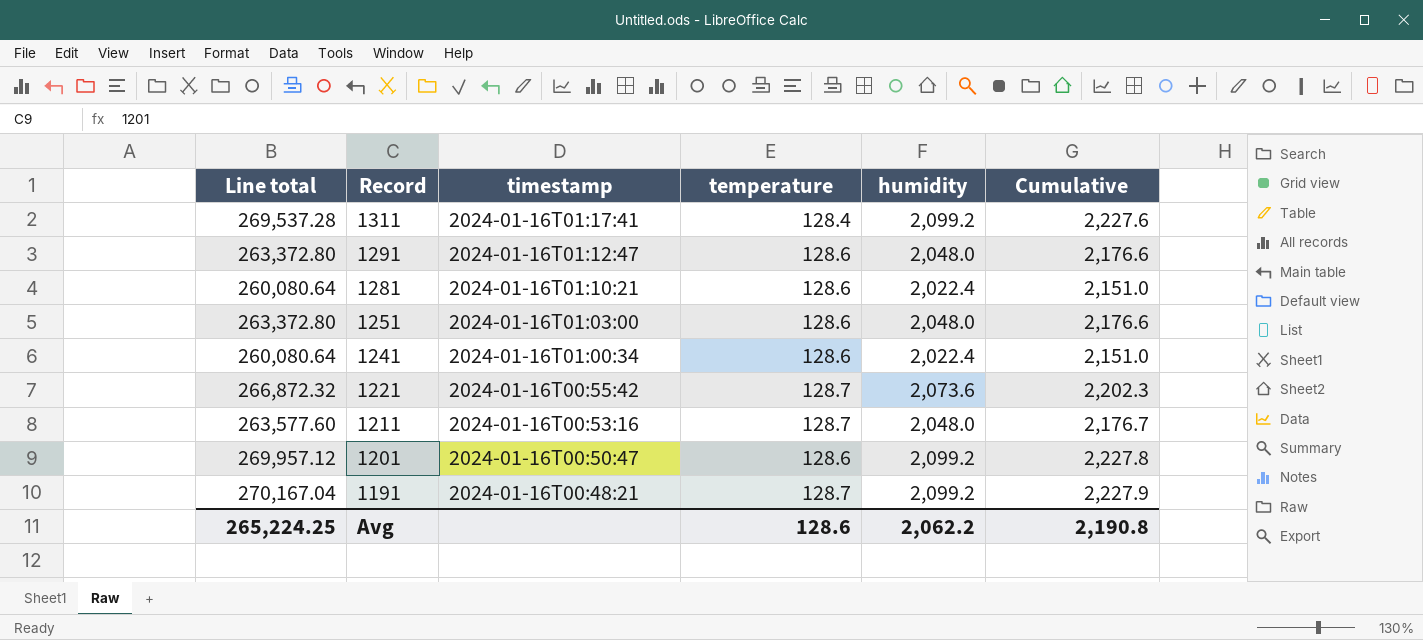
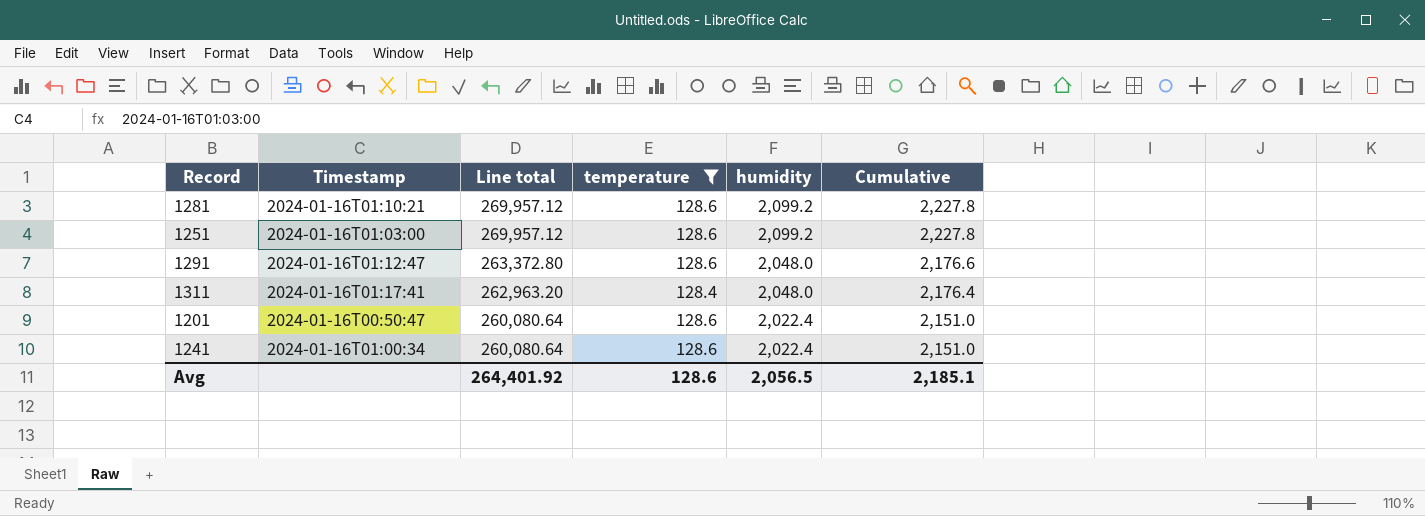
filter: none -> temperature != 128.7
row order: Record descending -> Line total descending
column name: timestamp -> Timestamp
column Line total | position: 1 -> 3
1281 | Line total: 260,080.64 -> 269,957.12
1281 | humidity: 2,022.4 -> 2,099.2
1281 | Cumulative: 2,151.0 -> 2,227.8
1251 | Line total: 263,372.80 -> 269,957.12
1251 | humidity: 2,048.0 -> 2,099.2
1251 | Cumulative: 2,176.6 -> 2,227.8
1311 | Line total: 269,537.28 -> 262,963.20
1311 | humidity: 2,099.2 -> 2,048.0
1311 | Cumulative: 2,227.6 -> 2,176.4
1201 | Line total: 269,957.12 -> 260,080.64
1201 | humidity: 2,099.2 -> 2,022.4
1201 | Cumulative: 2,227.8 -> 2,151.0
Avg | Line total: 265,224.25 -> 264,401.92
Avg | humidity: 2,062.2 -> 2,056.5
Avg | Cumulative: 2,190.8 -> 2,185.1

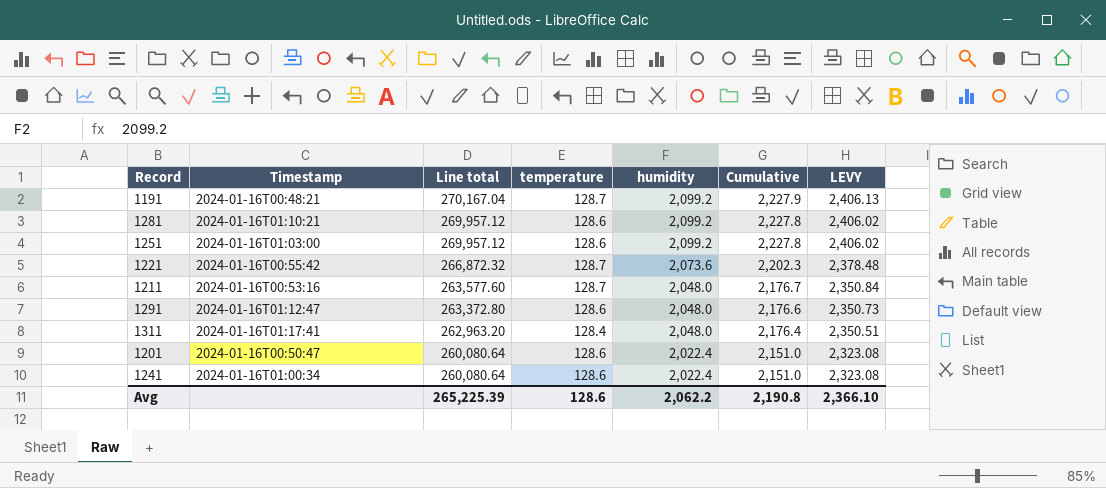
filter: temperature != 128.7 -> none
column LEVY | formula: none -> [Cumulative] * 1.08
Avg | Line total: 264,401.92 -> 265,225.39
Avg | humidity: 2,056.5 -> 2,062.2
Avg | Cumulative: 2,185.1 -> 2,190.8

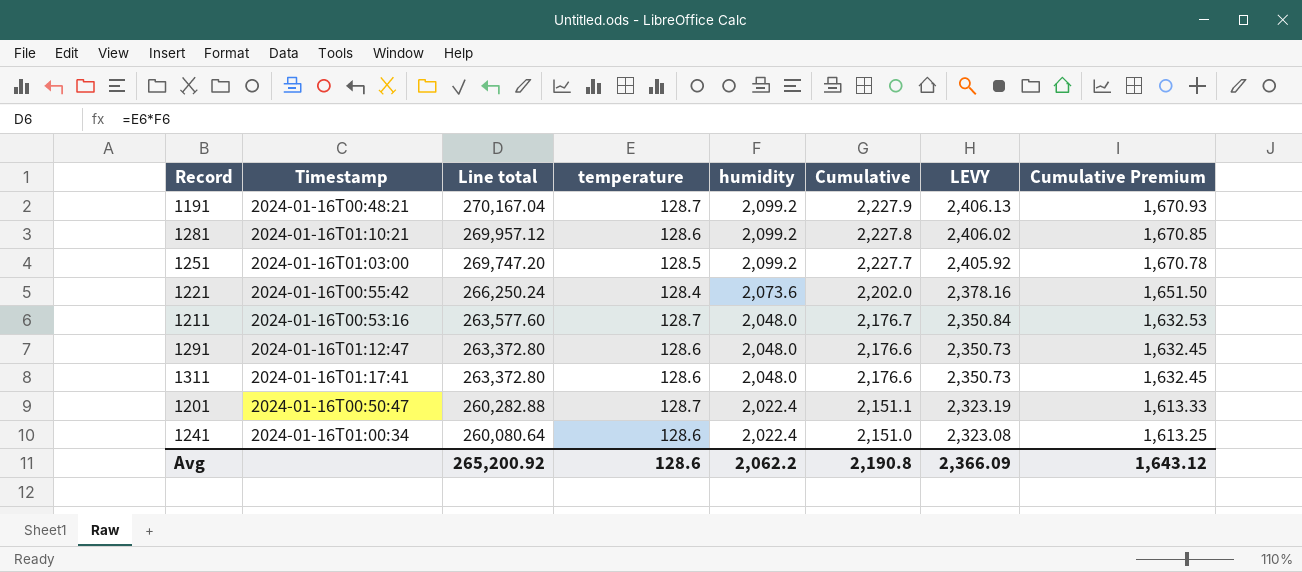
column Cumulative Premium | formula: none -> [Cumulative] * 0.75
1251 | Line total: 269,957.12 -> 269,747.20
1251 | temperature: 128.6 -> 128.5
1251 | Cumulative: 2,227.8 -> 2,227.7
1251 | LEVY: 2,406.02 -> 2,405.92
1221 | Line total: 266,872.32 -> 266,250.24
1221 | temperature: 128.7 -> 128.4
1221 | Cumulative: 2,202.3 -> 2,202.0
1221 | LEVY: 2,378.48 -> 2,378.16
1311 | Line total: 262,963.20 -> 263,372.80
1311 | temperature: 128.4 -> 128.6
1311 | Cumulative: 2,176.4 -> 2,176.6
1311 | LEVY: 2,350.51 -> 2,350.73
1201 | Line total: 260,080.64 -> 260,282.88
1201 | temperature: 128.6 -> 128.7
1201 | Cumulative: 2,151.0 -> 2,151.1
1201 | LEVY: 2,323.08 -> 2,323.19
Avg | Line total: 265,225.39 -> 265,200.92
Avg | LEVY: 2,366.10 -> 2,366.09

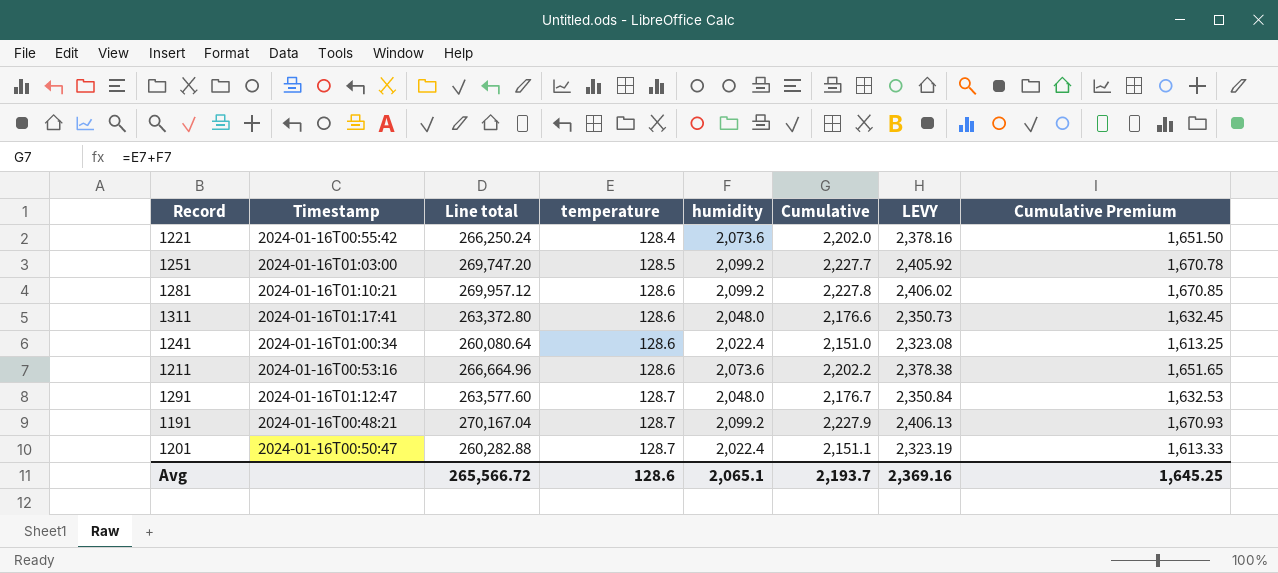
row order: Line total descending -> temperature ascending
1211 | Line total: 263,577.60 -> 266,664.96
1211 | temperature: 128.7 -> 128.6
1211 | humidity: 2,048.0 -> 2,073.6
1211 | Cumulative: 2,176.7 -> 2,202.2
1211 | LEVY: 2,350.84 -> 2,378.38
1211 | Cumulative Premium: 1,632.53 -> 1,651.65
1291 | Line total: 263,372.80 -> 263,577.60
1291 | temperature: 128.6 -> 128.7
1291 | Cumulative: 2,176.6 -> 2,176.7
1291 | LEVY: 2,350.73 -> 2,350.84
1291 | Cumulative Premium: 1,632.45 -> 1,632.53
Avg | Line total: 265,200.92 -> 265,566.72
Avg | humidity: 2,062.2 -> 2,065.1
Avg | Cumulative: 2,190.8 -> 2,193.7
Avg | LEVY: 2,366.09 -> 2,369.16
Avg | Cumulative Premium: 1,643.12 -> 1,645.25

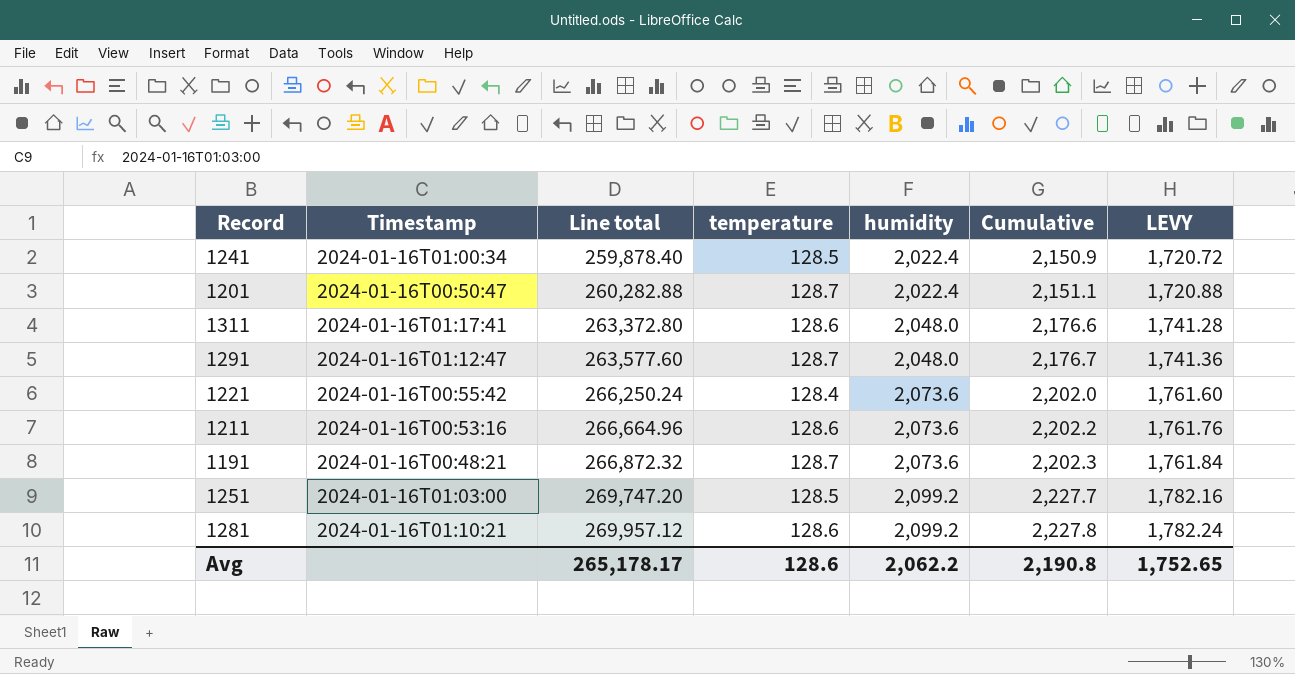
row order: temperature ascending -> Line total ascending
column Cumulative Premium | formula: [Cumulative] * 0.75 -> none
column LEVY | formula: [Cumulative] * 1.08 -> [Cumulative] * 0.8
1241 | Line total: 260,080.64 -> 259,878.40
1241 | temperature: 128.6 -> 128.5
1241 | Cumulative: 2,151.0 -> 2,150.9
1191 | Line total: 270,167.04 -> 266,872.32
1191 | humidity: 2,099.2 -> 2,073.6
1191 | Cumulative: 2,227.9 -> 2,202.3
Avg | Line total: 265,566.72 -> 265,178.17
Avg | humidity: 2,065.1 -> 2,062.2
Avg | Cumulative: 2,193.7 -> 2,190.8
Avg | LEVY: 2,369.16 -> 1,752.65

